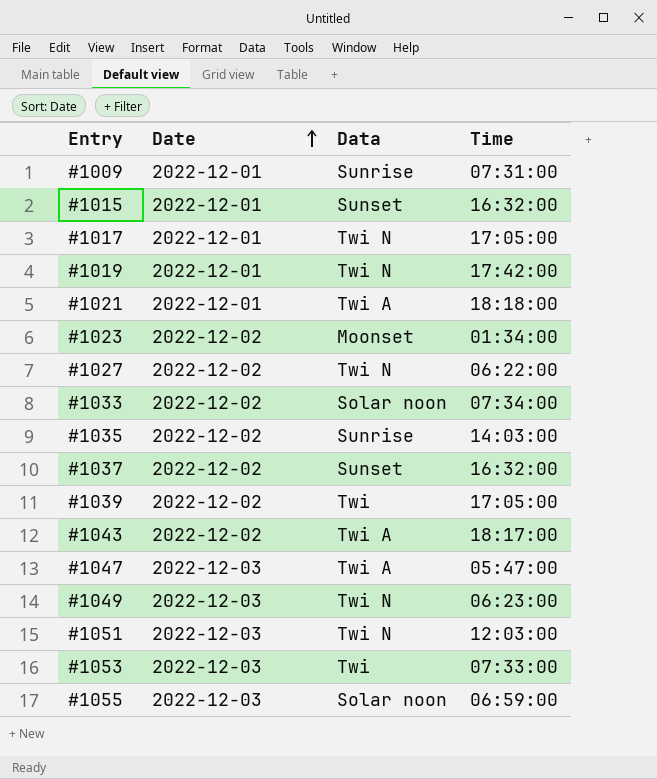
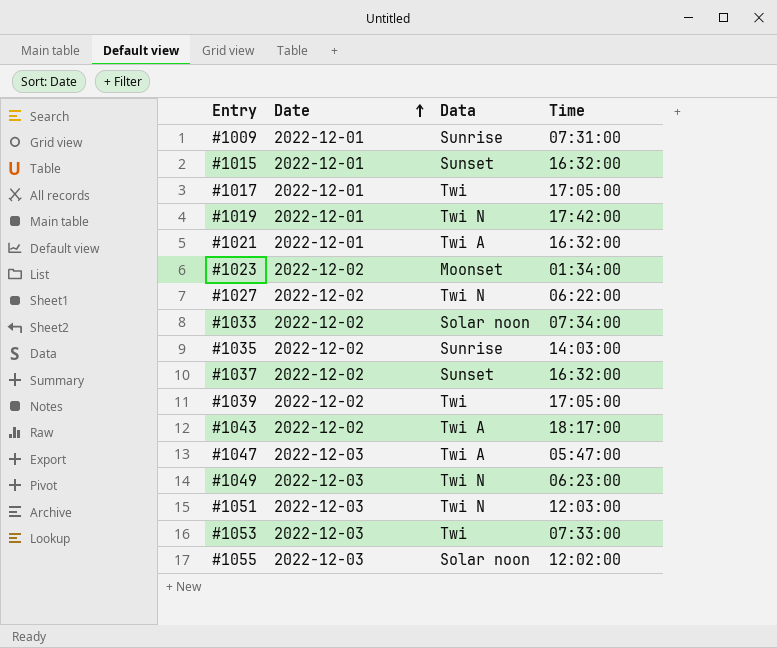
#1017 | Data: Twi N -> Twi
#1021 | Time: 18:18:00 -> 16:32:00
#1055 | Time: 06:59:00 -> 12:02:00

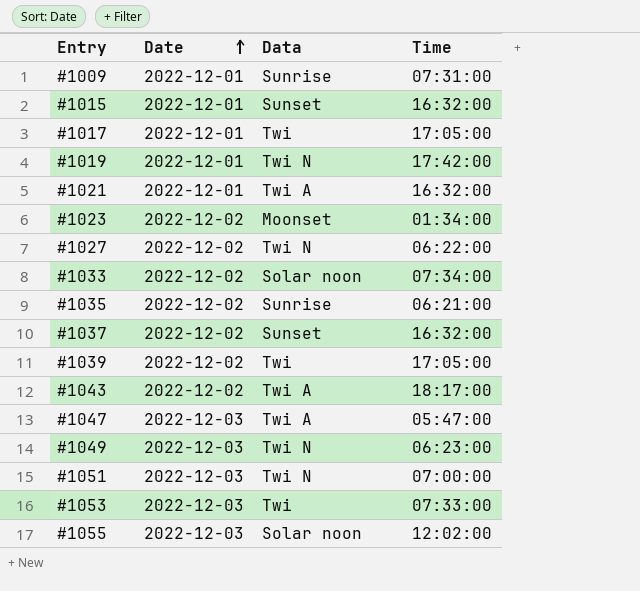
#1035 | Time: 14:03:00 -> 06:21:00
#1051 | Time: 12:03:00 -> 07:00:00

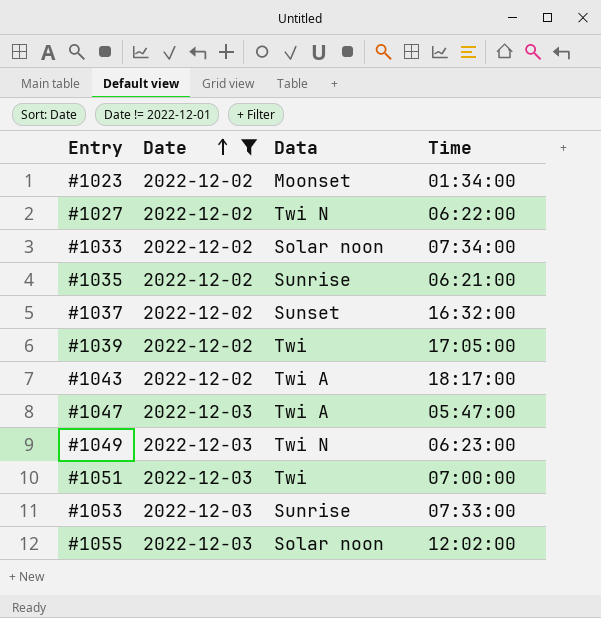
filter: none -> Date != 2022-12-01
#1051 | Data: Twi N -> Twi
#1053 | Data: Twi -> Sunrise

